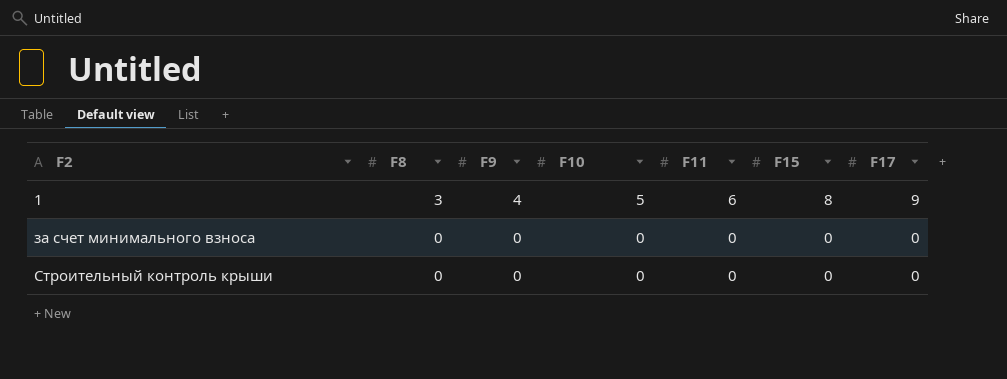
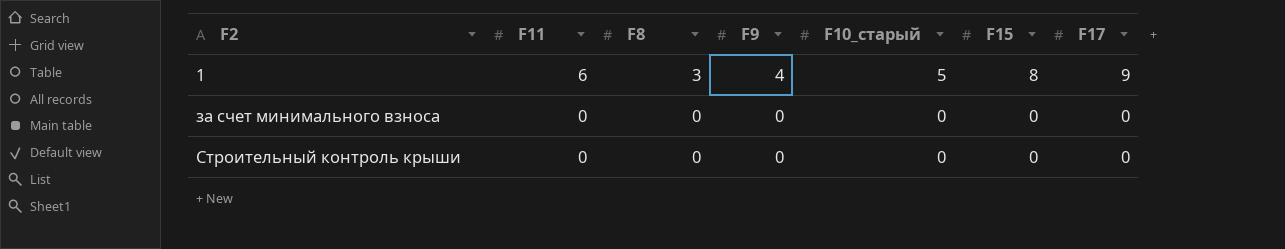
column F11 | position: 5 -> 2
column name: F10 -> F10_старый

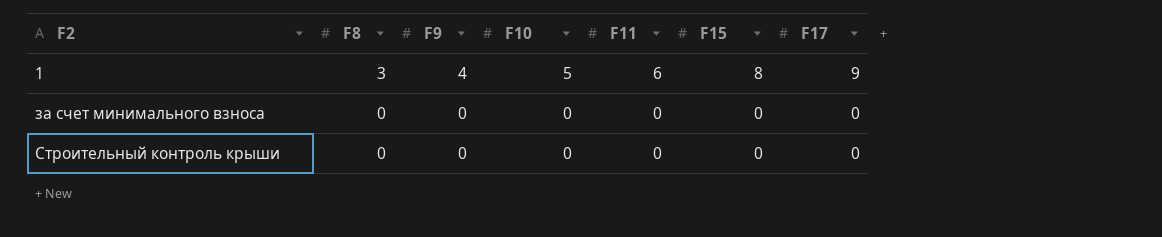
column name: F10_старый -> F10
column F11 | position: 2 -> 5

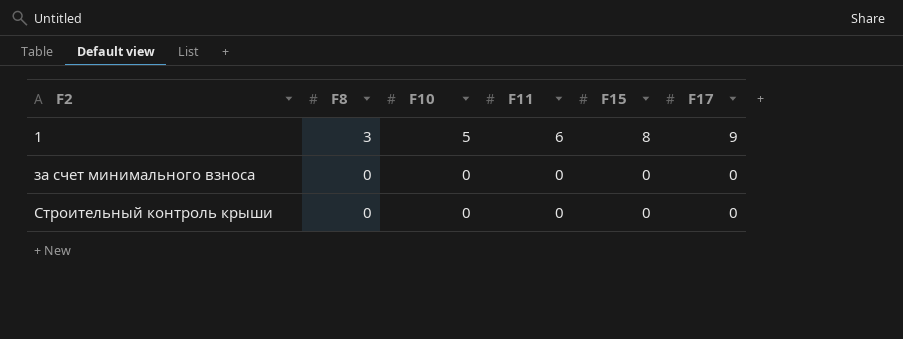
column F9 | position: 3 -> none

